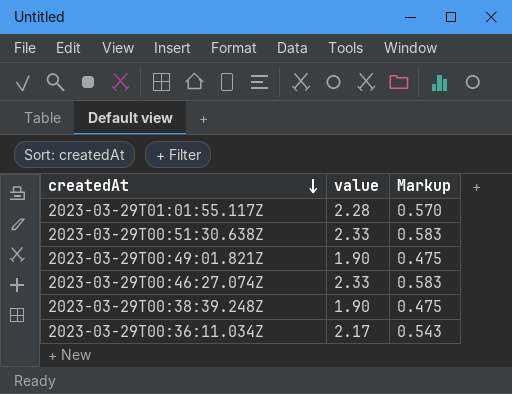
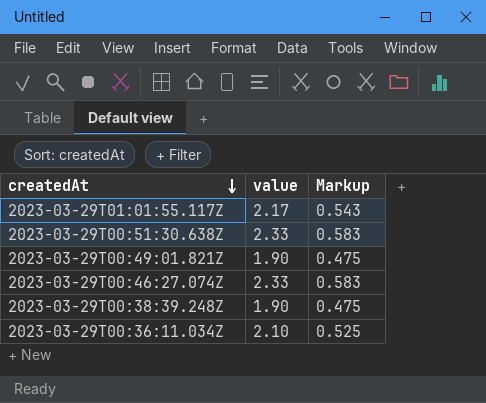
2023-03-29T01:01:55.117Z | value: 2.28 -> 2.17
2023-03-29T01:01:55.117Z | Markup: 0.570 -> 0.543
2023-03-29T00:36:11.034Z | value: 2.17 -> 2.10
2023-03-29T00:36:11.034Z | Markup: 0.543 -> 0.525

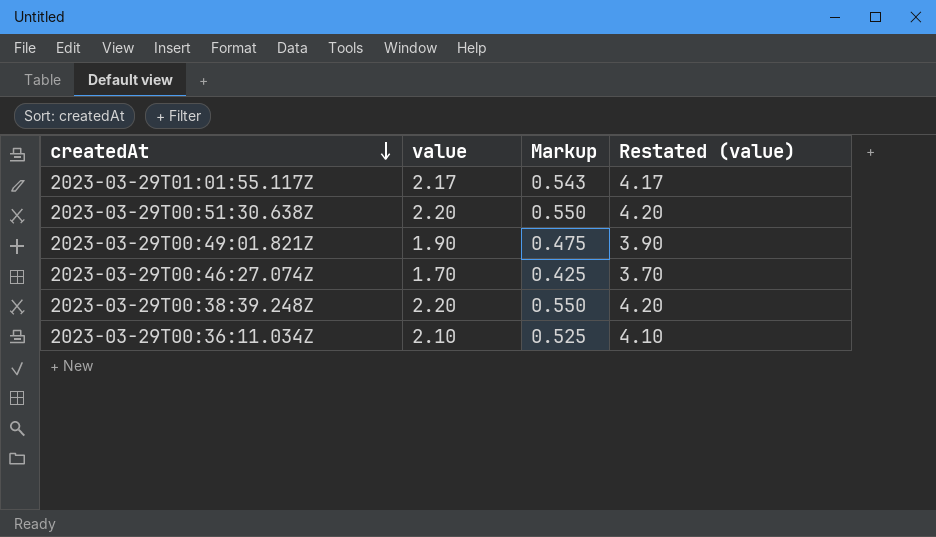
column Restated (value) | formula: none -> [value] + 2
2023-03-29T00:51:30.638Z | value: 2.33 -> 2.20
2023-03-29T00:51:30.638Z | Markup: 0.583 -> 0.550
2023-03-29T00:46:27.074Z | value: 2.33 -> 1.70
2023-03-29T00:46:27.074Z | Markup: 0.583 -> 0.425
2023-03-29T00:38:39.248Z | value: 1.90 -> 2.20
2023-03-29T00:38:39.248Z | Markup: 0.475 -> 0.550

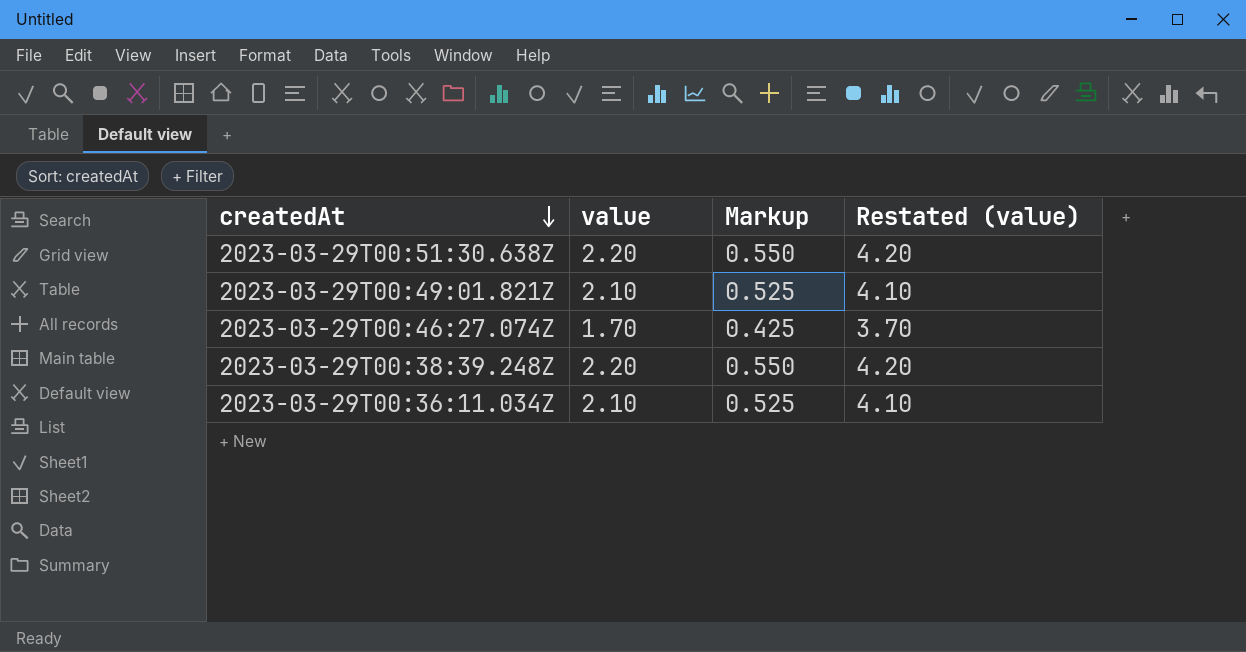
row 2023-03-29T01:01:55.117Z: 2.17 | 0.543 | 4.17 -> none
2023-03-29T00:49:01.821Z | value: 1.90 -> 2.10
2023-03-29T00:49:01.821Z | Markup: 0.475 -> 0.525
2023-03-29T00:49:01.821Z | Restated (value): 3.90 -> 4.10

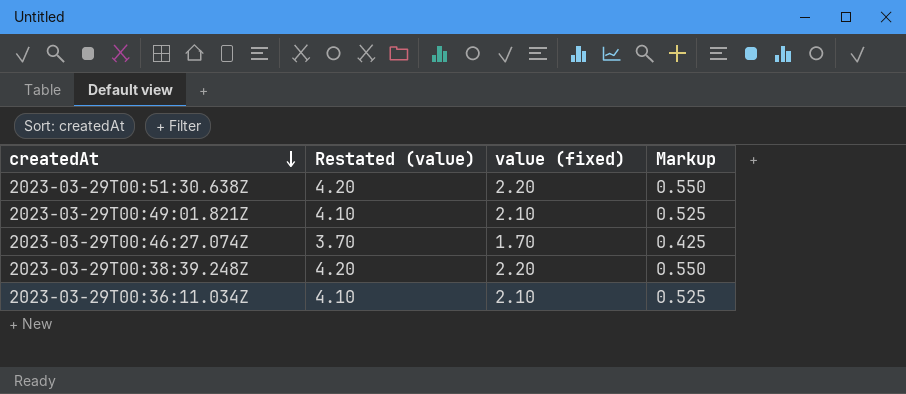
column Restated (value) | position: 4 -> 2
column name: value -> value (fixed)

